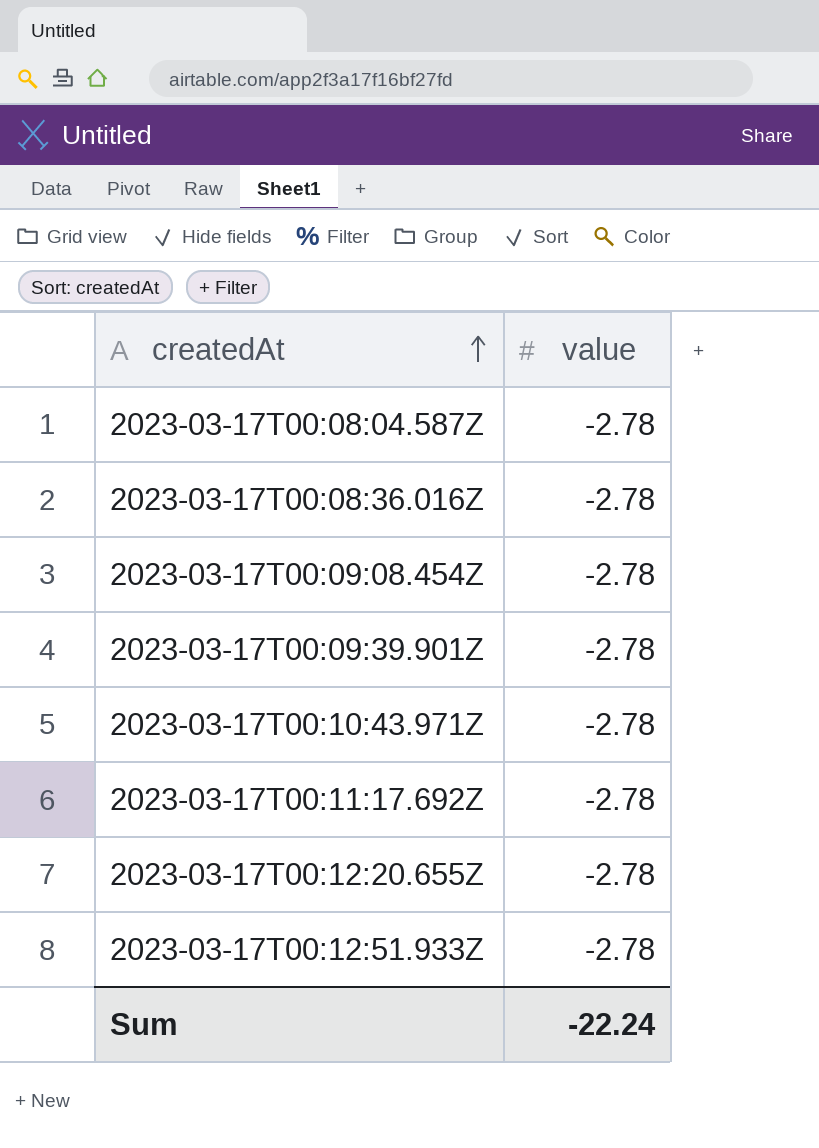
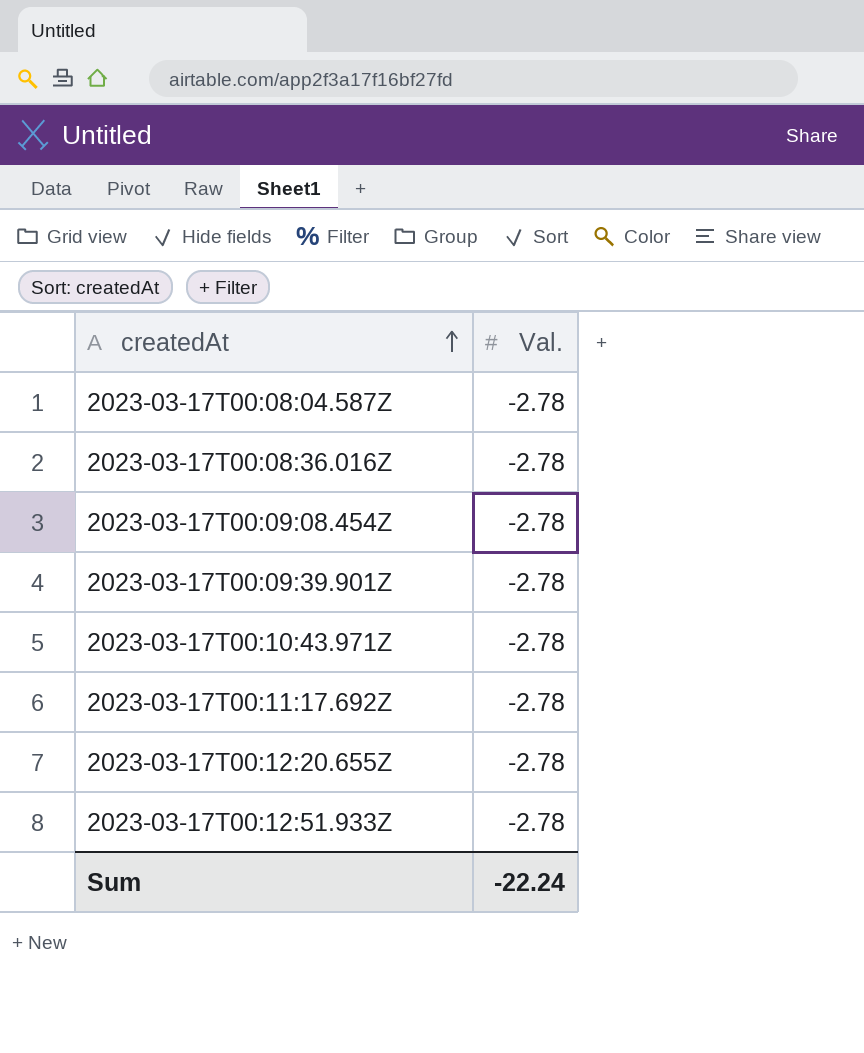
column name: value -> Val.

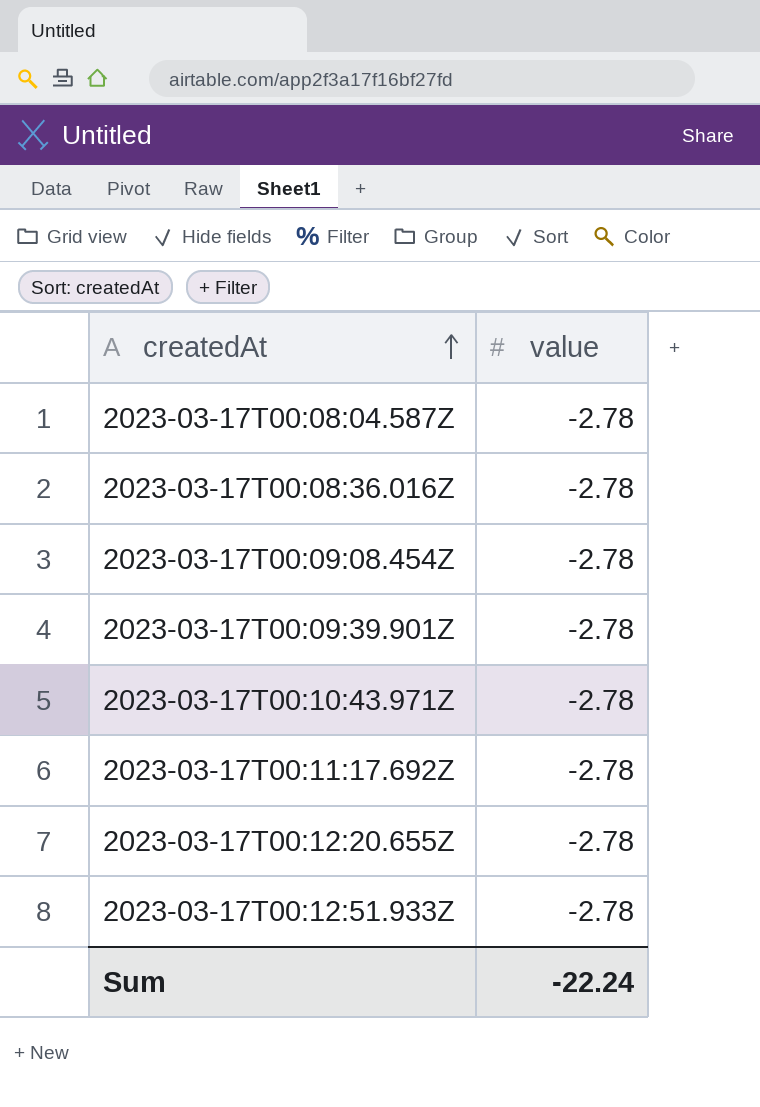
column name: Val. -> value

